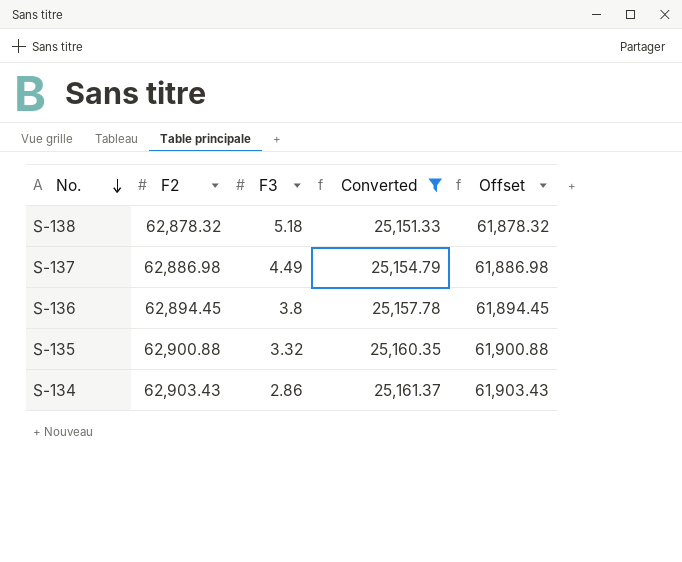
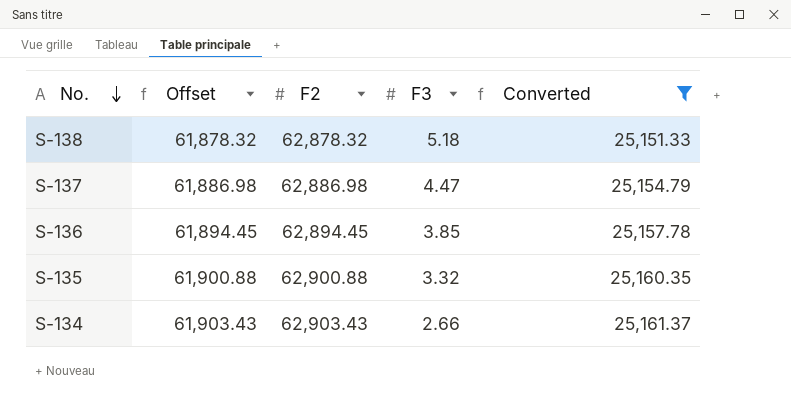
column Offset | position: 5 -> 2
S-137 | F3: 4.49 -> 4.47
S-136 | F3: 3.8 -> 3.85
S-134 | F3: 2.86 -> 2.66

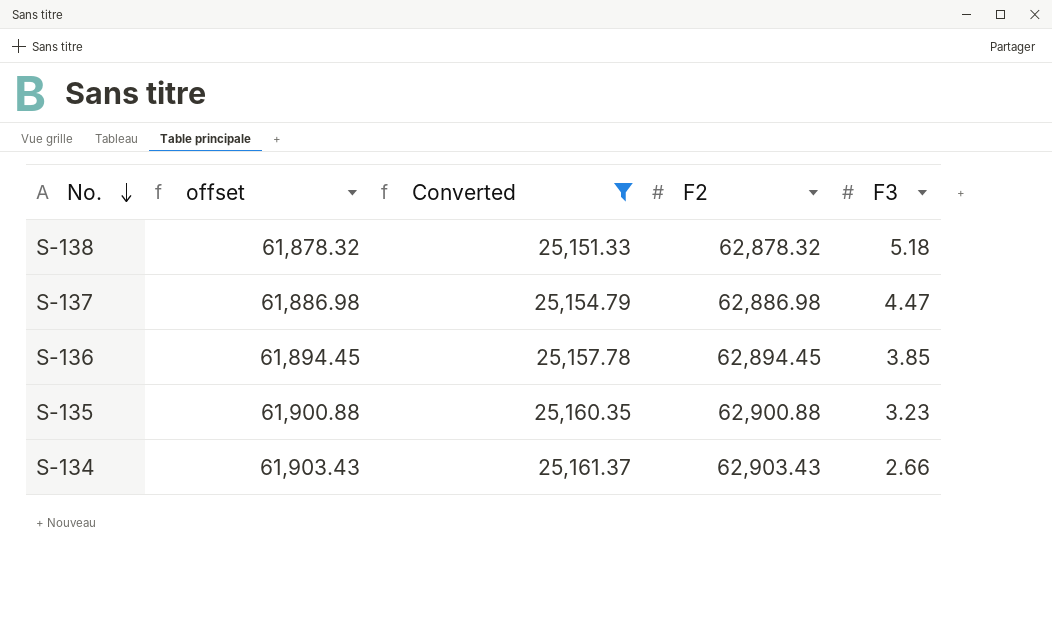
column name: Offset -> offset
column Converted | position: 5 -> 3
S-135 | F3: 3.32 -> 3.23

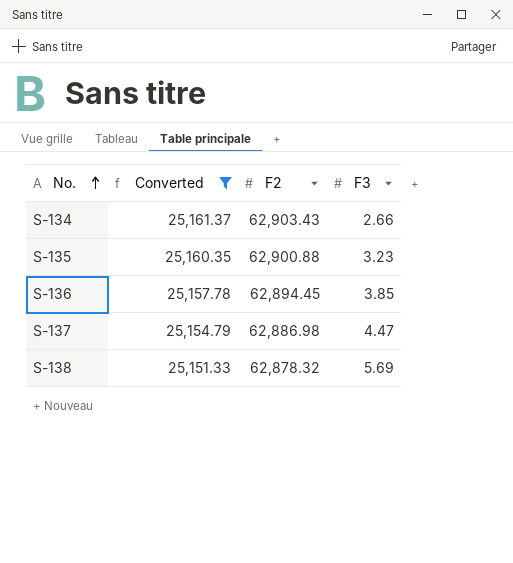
row order: No. descending -> No. ascending
column offset | formula: [F2] - 1000 -> none
S-138 | F3: 5.18 -> 5.69

